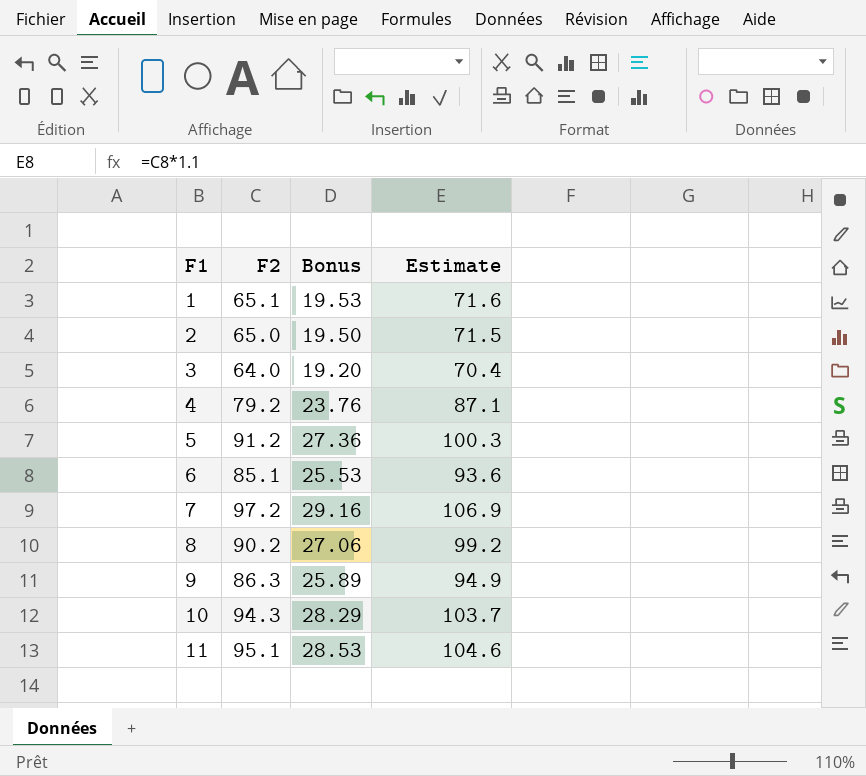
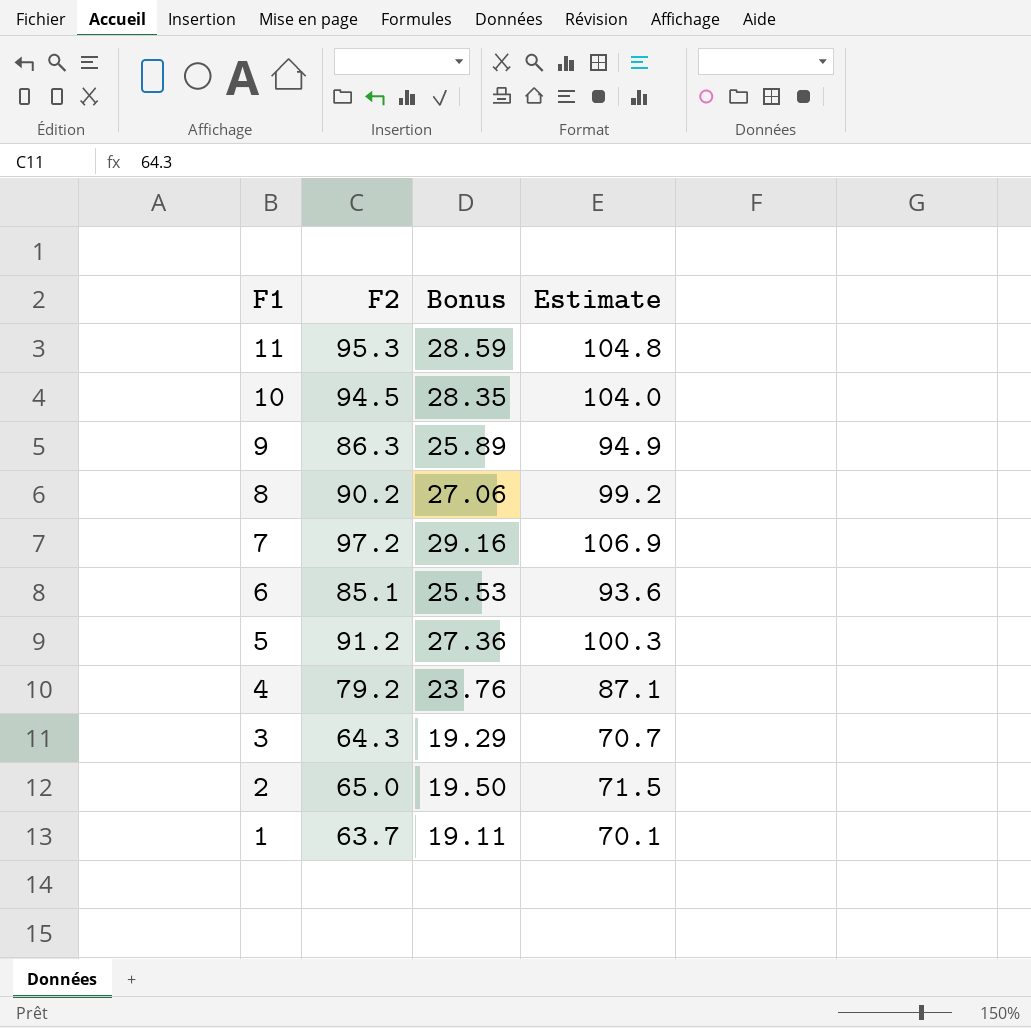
row order: F1 ascending -> F1 descending
11 | F2: 95.1 -> 95.3
11 | Bonus: 28.53 -> 28.59
11 | Estimate: 104.6 -> 104.8
10 | F2: 94.3 -> 94.5
10 | Bonus: 28.29 -> 28.35
10 | Estimate: 103.7 -> 104.0
3 | F2: 64.0 -> 64.3
3 | Bonus: 19.20 -> 19.29
3 | Estimate: 70.4 -> 70.7
1 | F2: 65.1 -> 63.7
1 | Bonus: 19.53 -> 19.11
1 | Estimate: 71.6 -> 70.1

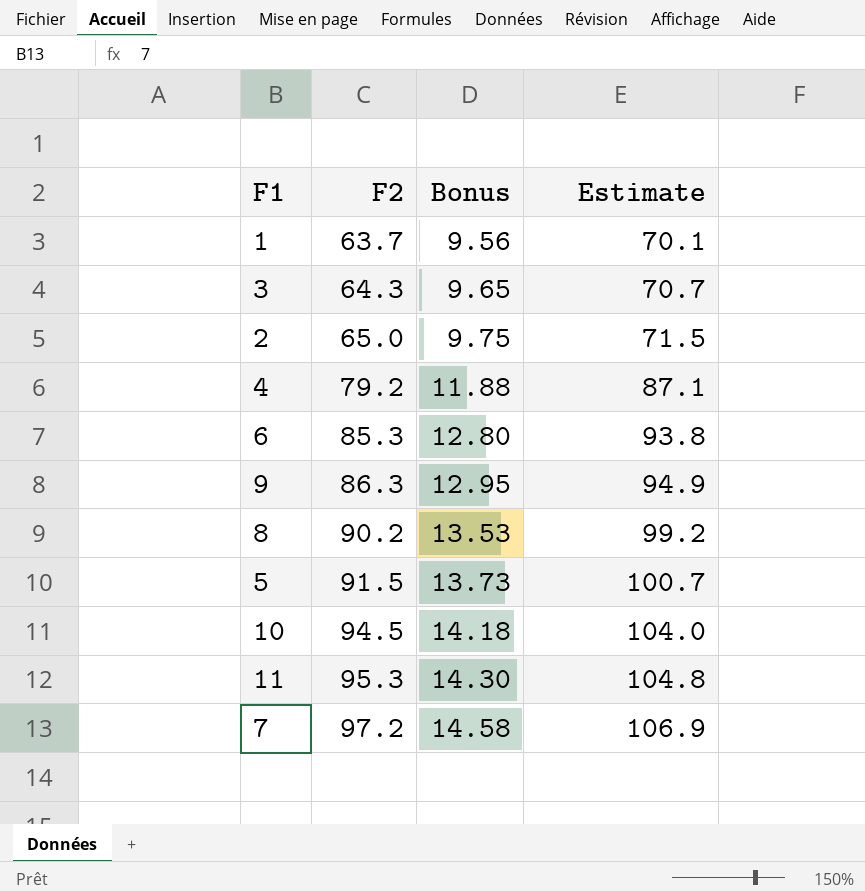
row order: F1 descending -> F2 ascending
column Bonus | formula: [F2] * 0.3 -> [F2] * 0.15
6 | F2: 85.1 -> 85.3
6 | Estimate: 93.6 -> 93.8
5 | F2: 91.2 -> 91.5
5 | Estimate: 100.3 -> 100.7

